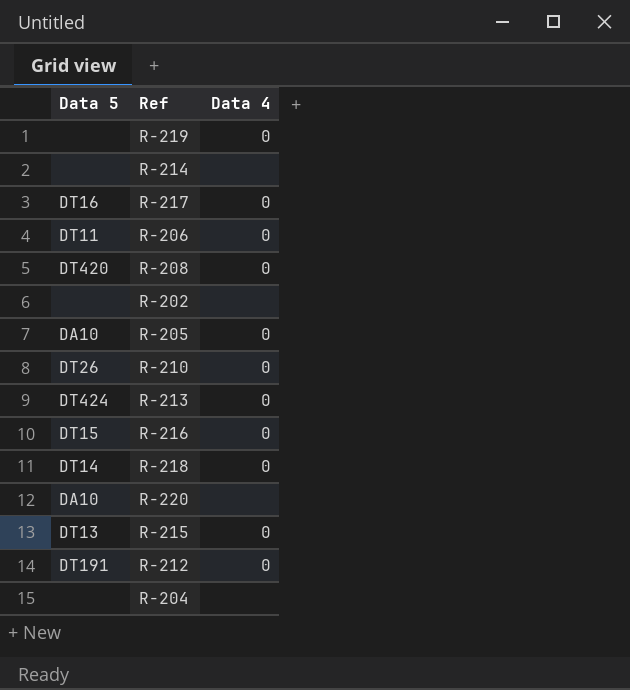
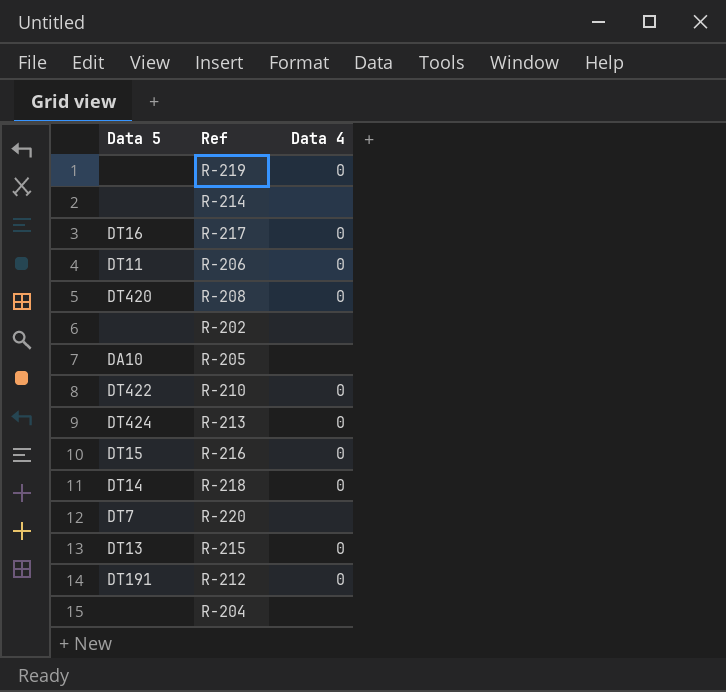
R-205 | Data 4: 0 -> none
R-210 | Data 5: DT26 -> DT422
R-220 | Data 5: DA10 -> DT7

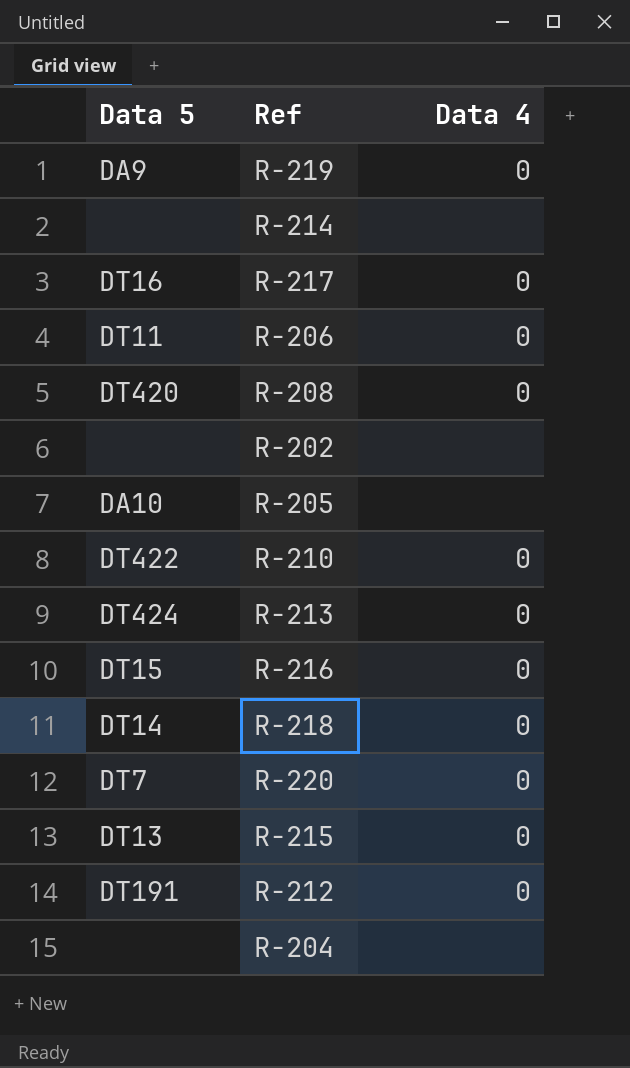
R-219 | Data 5: none -> DA9
R-220 | Data 4: none -> 0

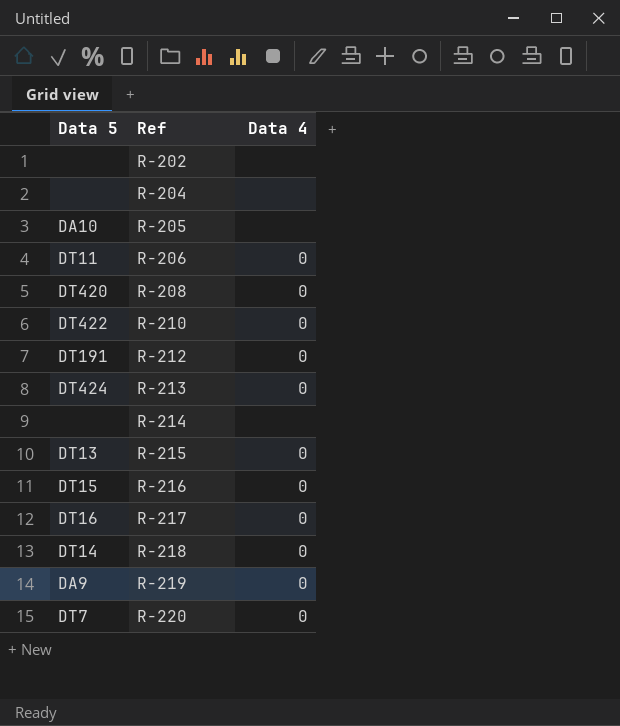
row order: none -> Ref ascending

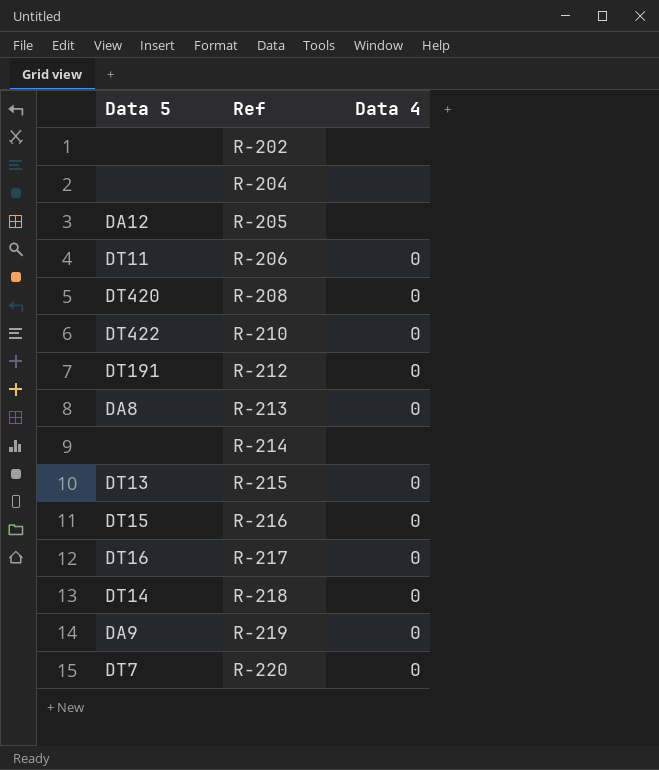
R-205 | Data 5: DA10 -> DA12
R-213 | Data 5: DT424 -> DA8

